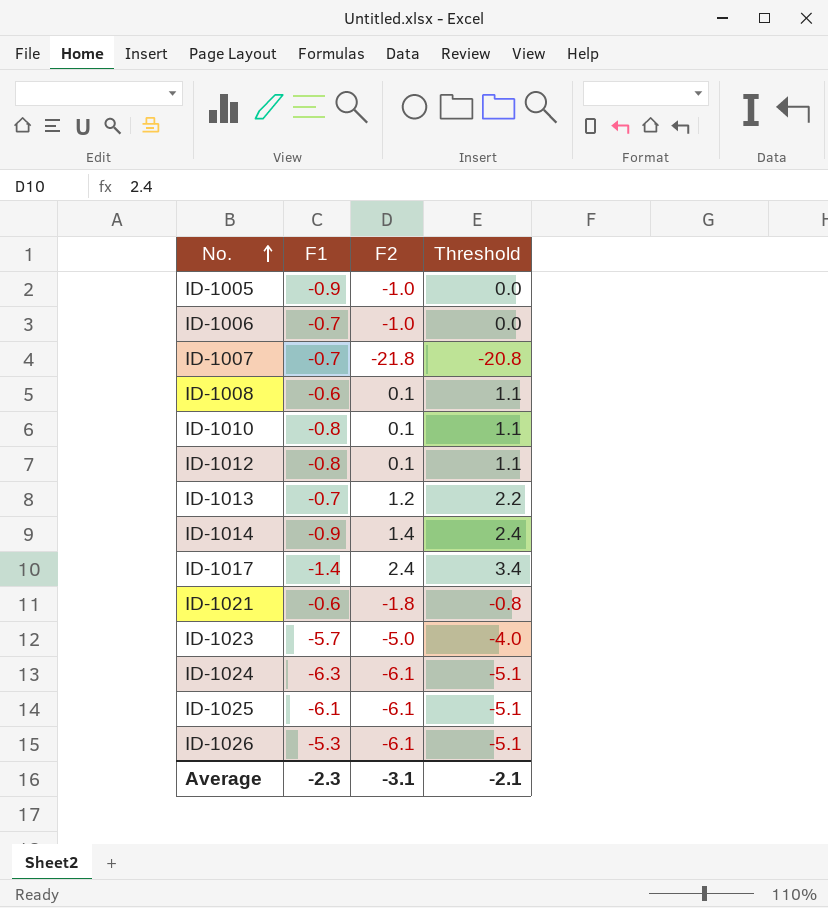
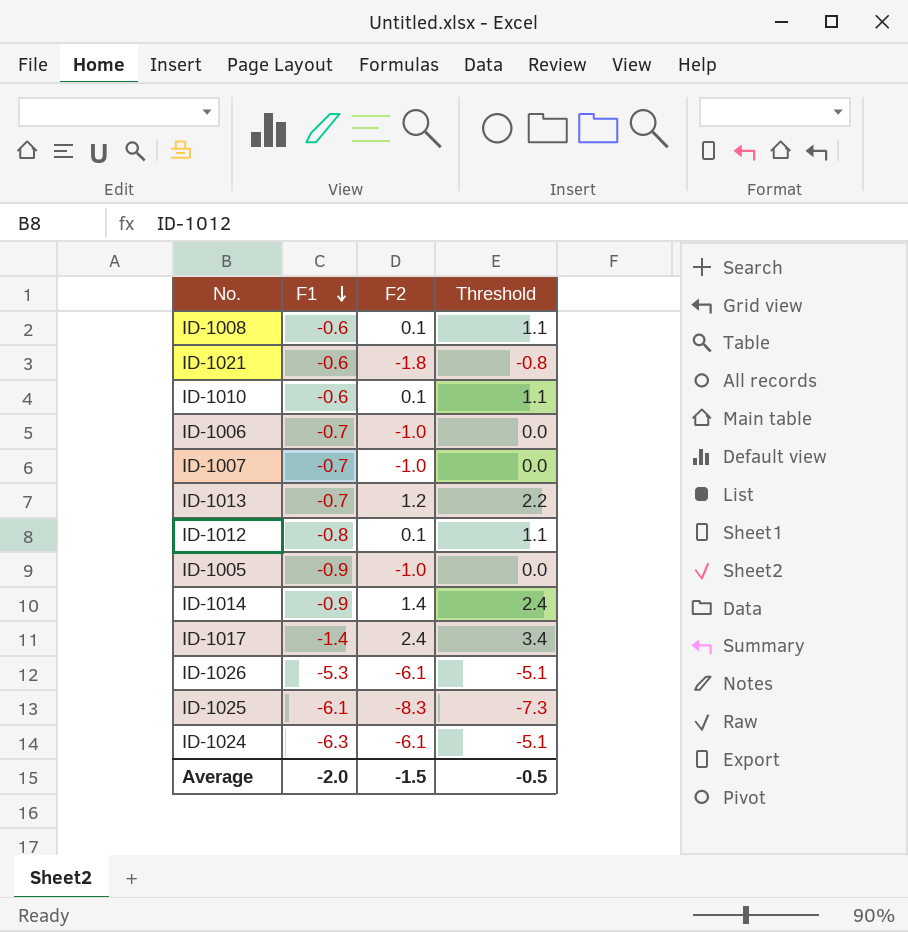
row order: No. ascending -> F1 descending
row ID-1023: -5.7 | -5.0 | -4.0 -> none
ID-1010 | F1: -0.8 -> -0.6
ID-1007 | F2: -21.8 -> -1.0
ID-1007 | Threshold: -20.8 -> 0.0
ID-1025 | F2: -6.1 -> -8.3
ID-1025 | Threshold: -5.1 -> -7.3
Average | F1: -2.3 -> -2.0
Average | F2: -3.1 -> -1.5
Average | Threshold: -2.1 -> -0.5

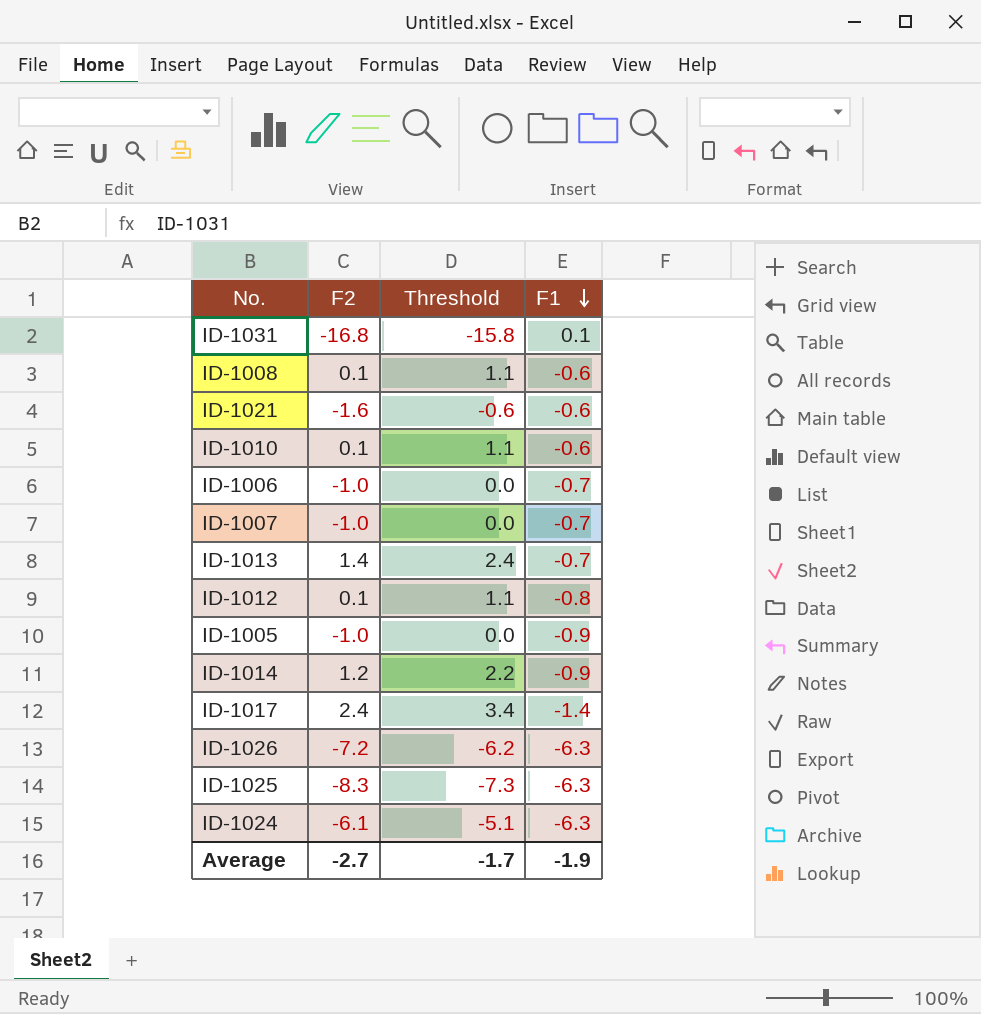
column F1 | position: 2 -> 4
row ID-1031: none -> -16.8 | -15.8 | 0.1
ID-1021 | F2: -1.8 -> -1.6
ID-1021 | Threshold: -0.8 -> -0.6
ID-1013 | F2: 1.2 -> 1.4
ID-1013 | Threshold: 2.2 -> 2.4
ID-1014 | F2: 1.4 -> 1.2
ID-1014 | Threshold: 2.4 -> 2.2
ID-1026 | F2: -6.1 -> -7.2
ID-1026 | Threshold: -5.1 -> -6.2
ID-1026 | F1: -5.3 -> -6.3
ID-1025 | F1: -6.1 -> -6.3
Average | F2: -1.5 -> -2.7
Average | Threshold: -0.5 -> -1.7
Average | F1: -2.0 -> -1.9

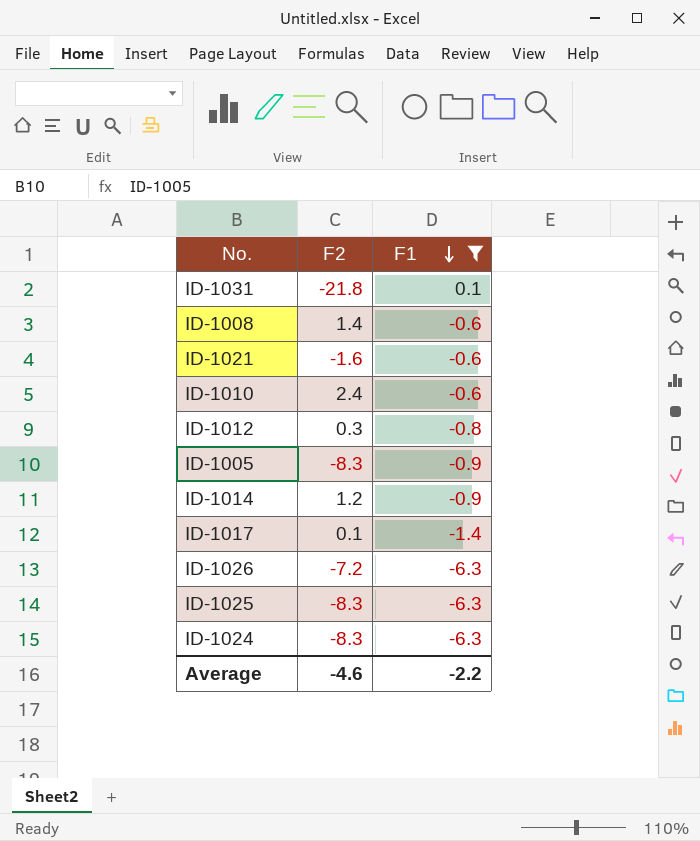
filter: none -> F1 != -0.7
column Threshold | formula: [F2] + 1 -> none
ID-1031 | F2: -16.8 -> -21.8
ID-1008 | F2: 0.1 -> 1.4
ID-1010 | F2: 0.1 -> 2.4
ID-1012 | F2: 0.1 -> 0.3
ID-1005 | F2: -1.0 -> -8.3
ID-1017 | F2: 2.4 -> 0.1
ID-1024 | F2: -6.1 -> -8.3
Average | F2: -2.7 -> -4.6
Average | F1: -1.9 -> -2.2

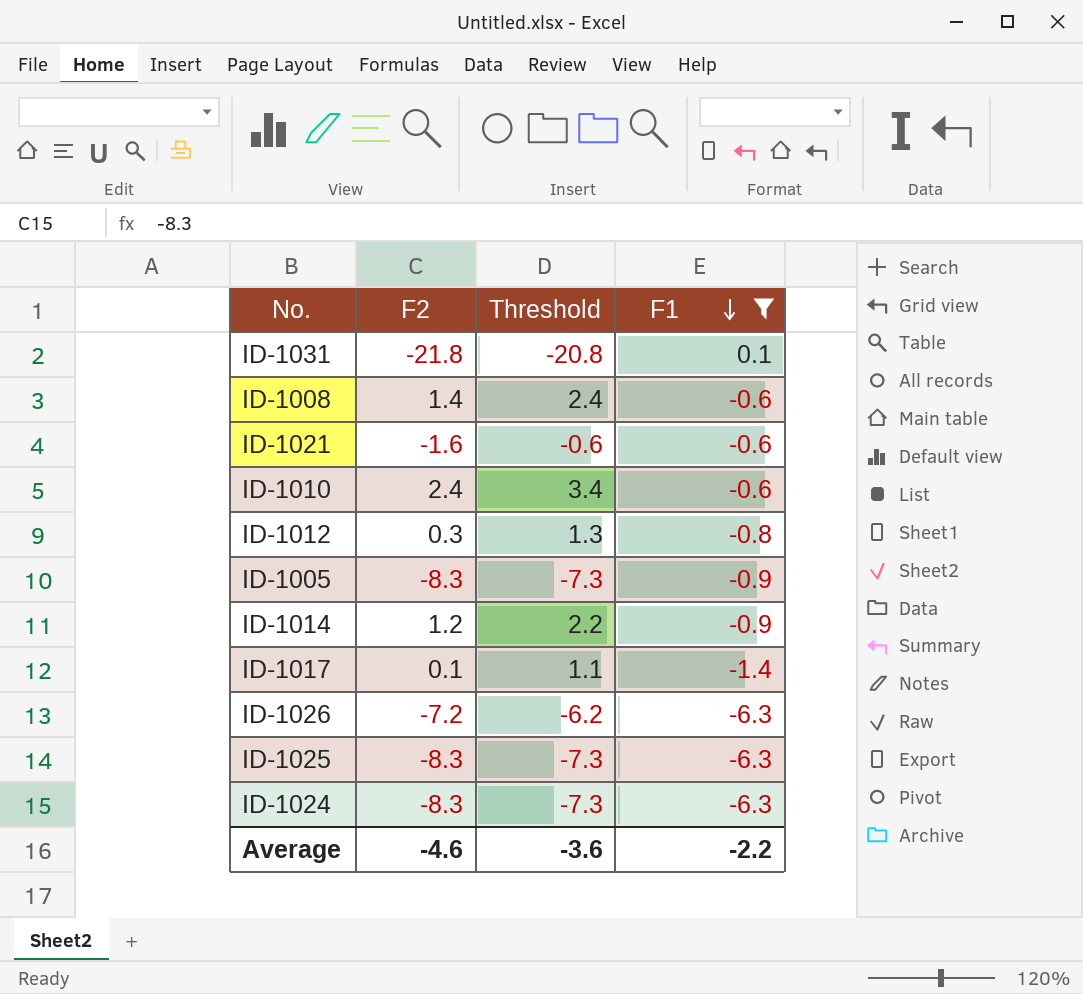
column Threshold | formula: none -> [F2] + 1

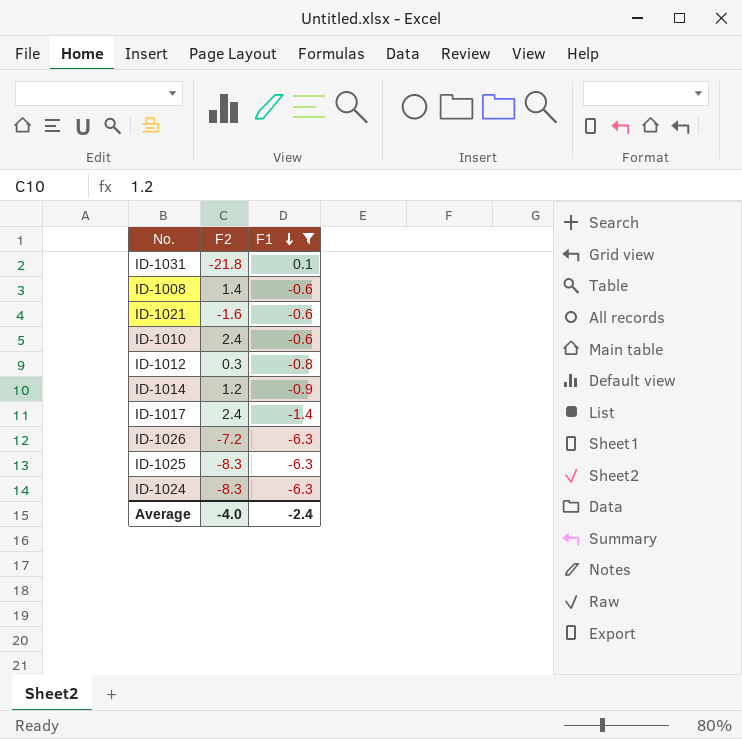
column Threshold | formula: [F2] + 1 -> none
row ID-1005: -8.3 | -7.3 | -0.9 -> none
ID-1017 | F2: 0.1 -> 2.4
Average | F2: -4.6 -> -4.0
Average | F1: -2.2 -> -2.4

